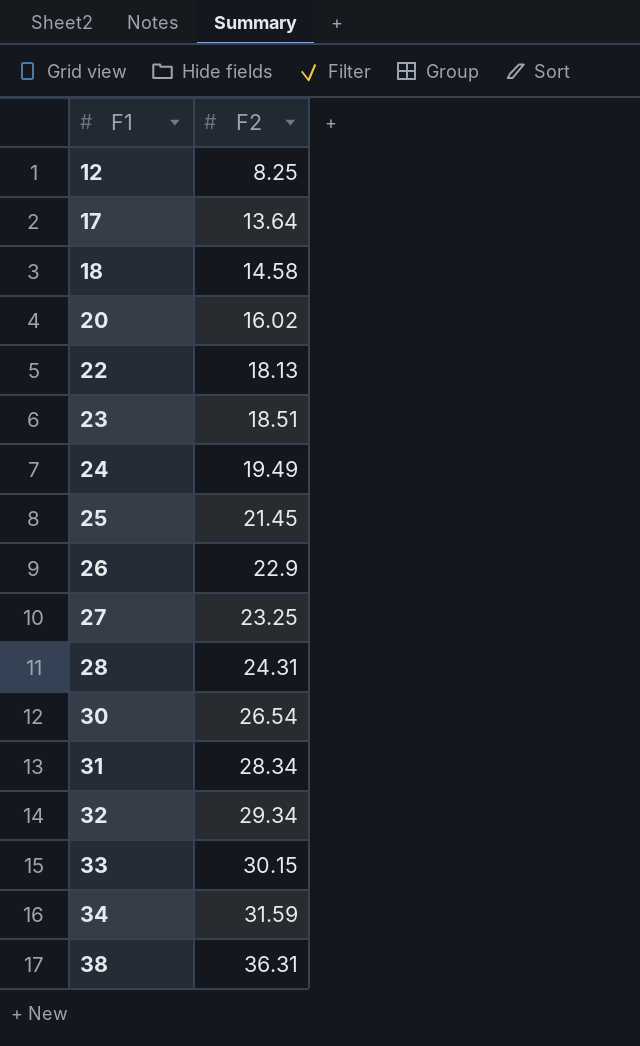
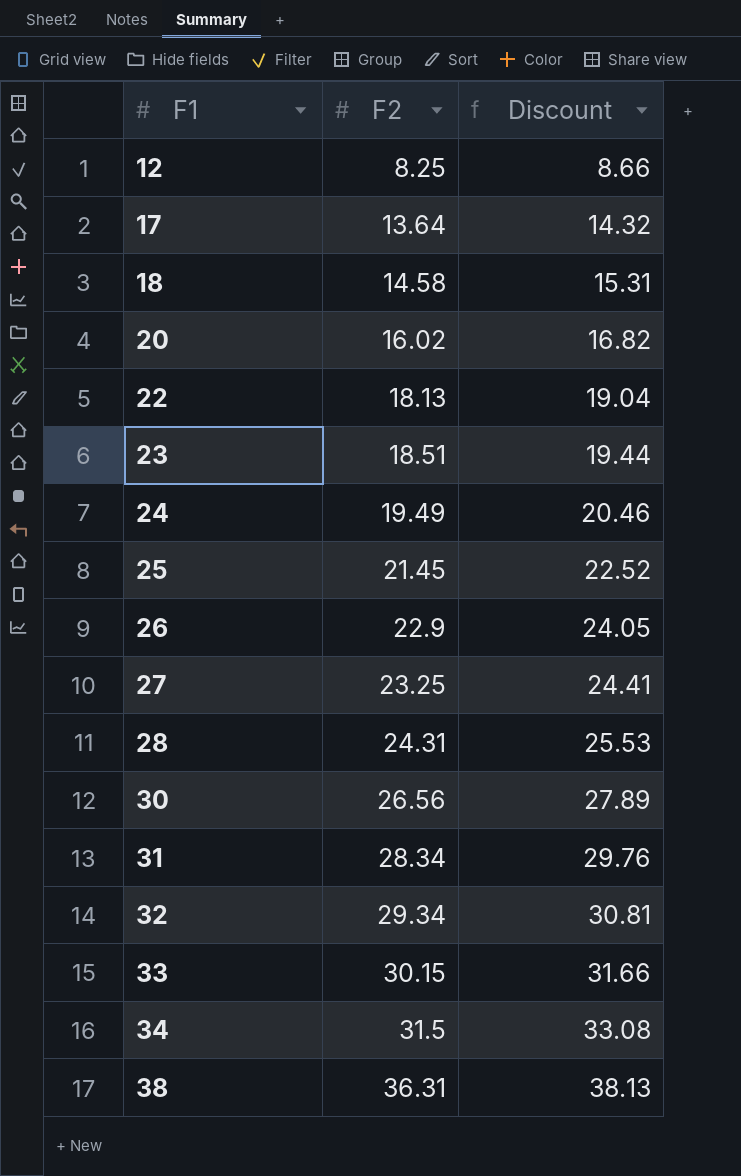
column Discount | formula: none -> [F2] * 1.05
30 | F2: 26.54 -> 26.56
34 | F2: 31.59 -> 31.5

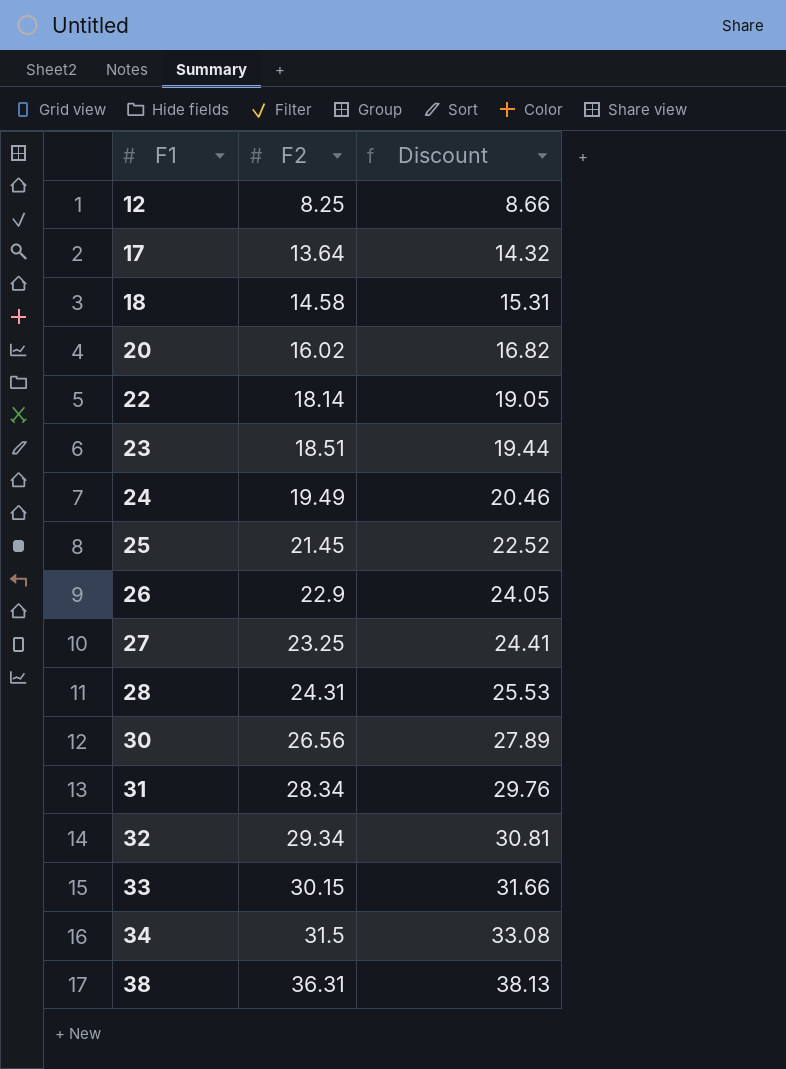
22 | F2: 18.13 -> 18.14
22 | Discount: 19.04 -> 19.05

